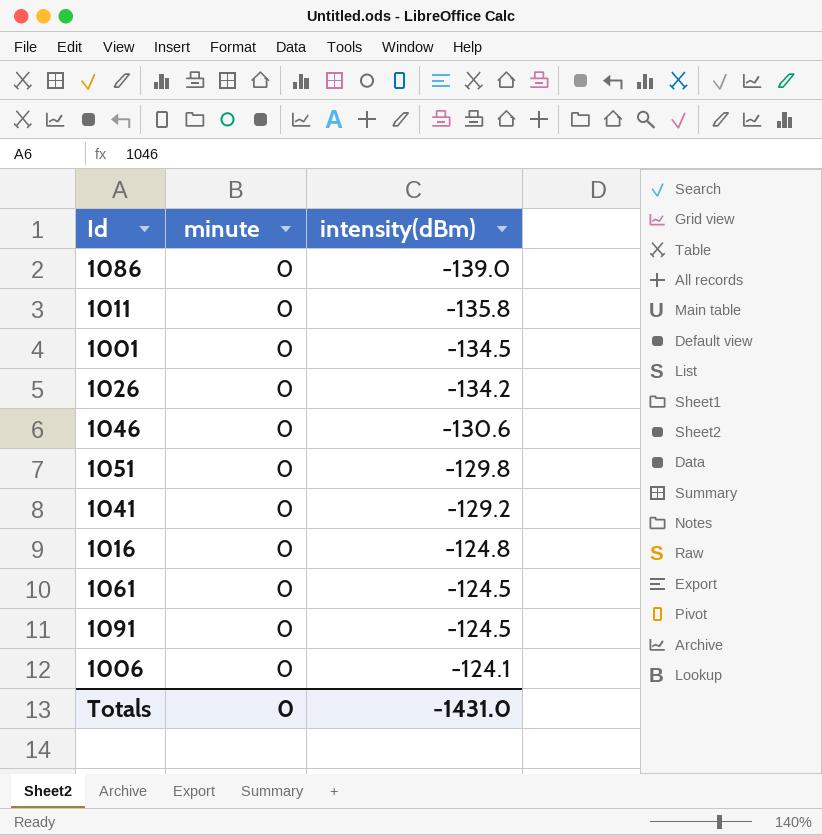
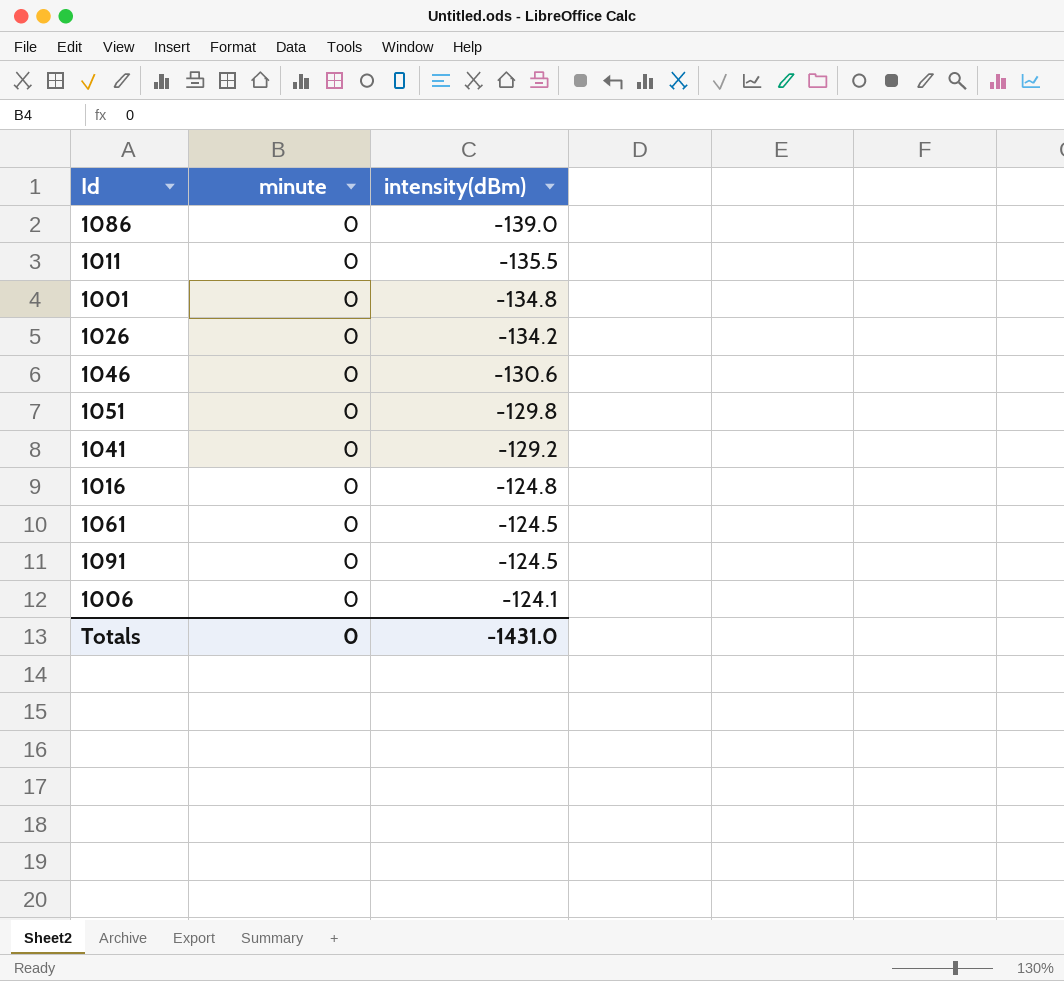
1011 | intensity(dBm): -135.8 -> -135.5
1001 | intensity(dBm): -134.5 -> -134.8

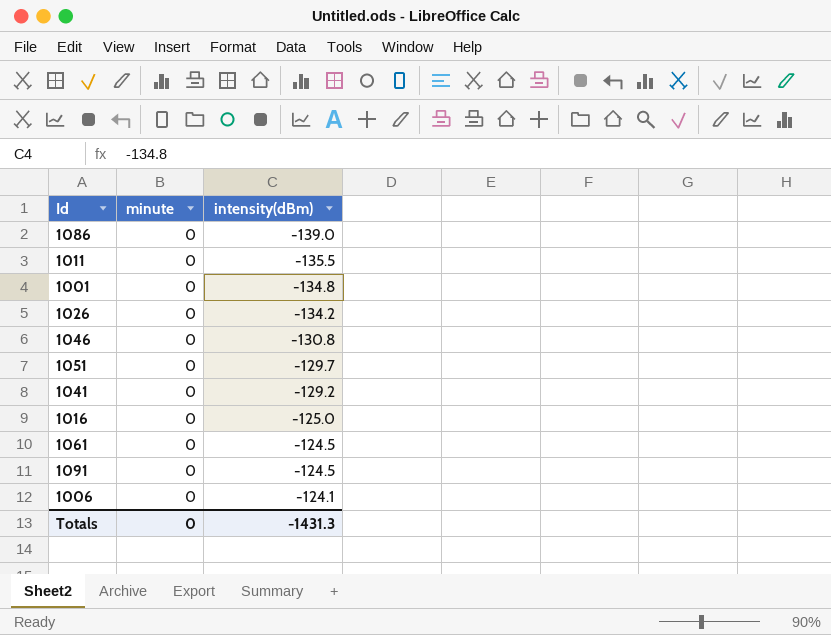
1046 | intensity(dBm): -130.6 -> -130.8
1051 | intensity(dBm): -129.8 -> -129.7
1016 | intensity(dBm): -124.8 -> -125.0
Totals | intensity(dBm): -1431.0 -> -1431.3

